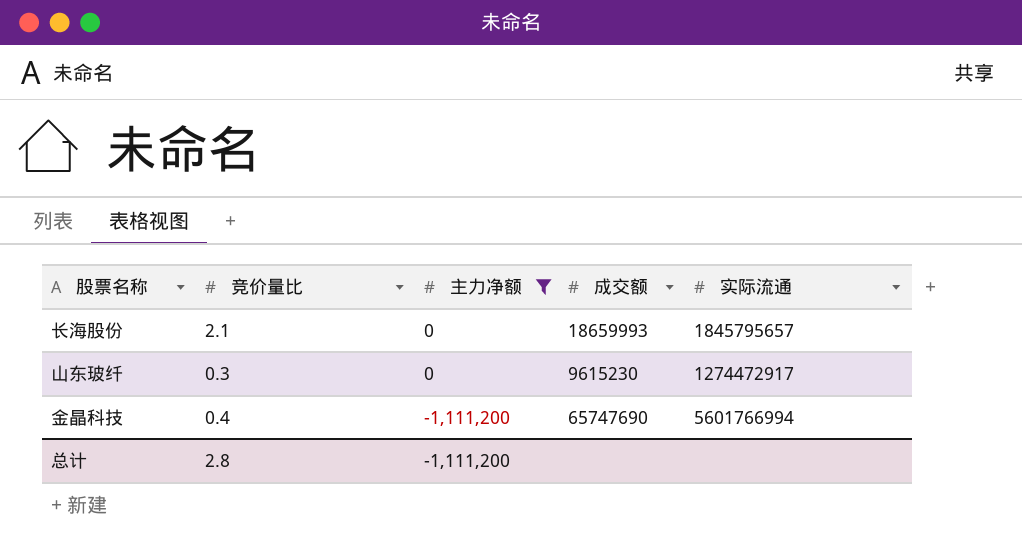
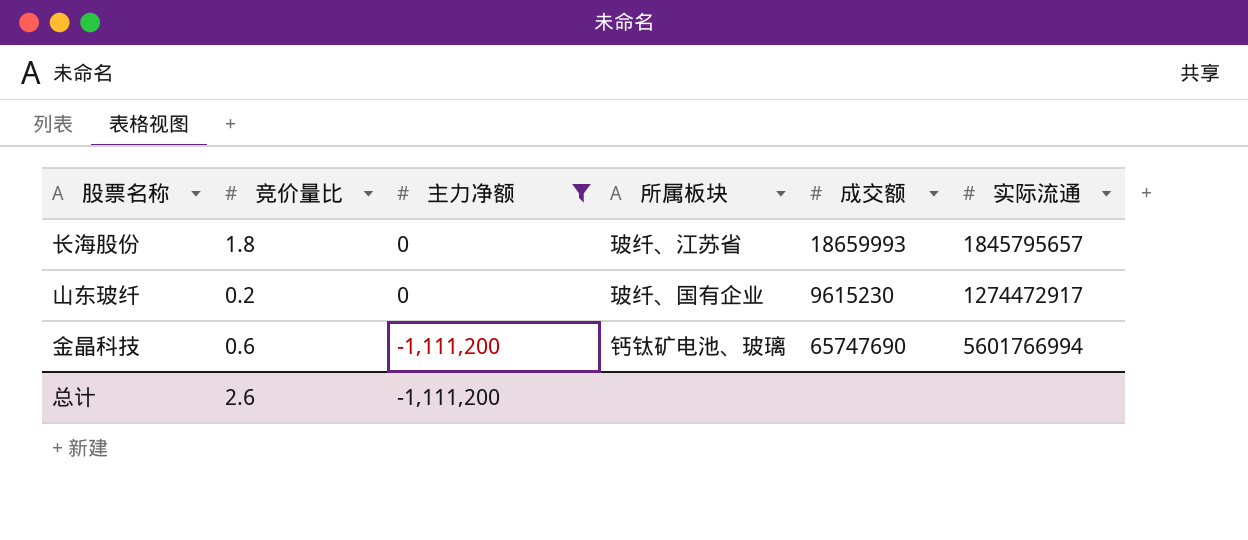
column 所属板块 | position: none -> 4
长海股份 | 竞价量比: 2.1 -> 1.8
山东玻纤 | 竞价量比: 0.3 -> 0.2
金晶科技 | 竞价量比: 0.4 -> 0.6
总计 | 竞价量比: 2.8 -> 2.6

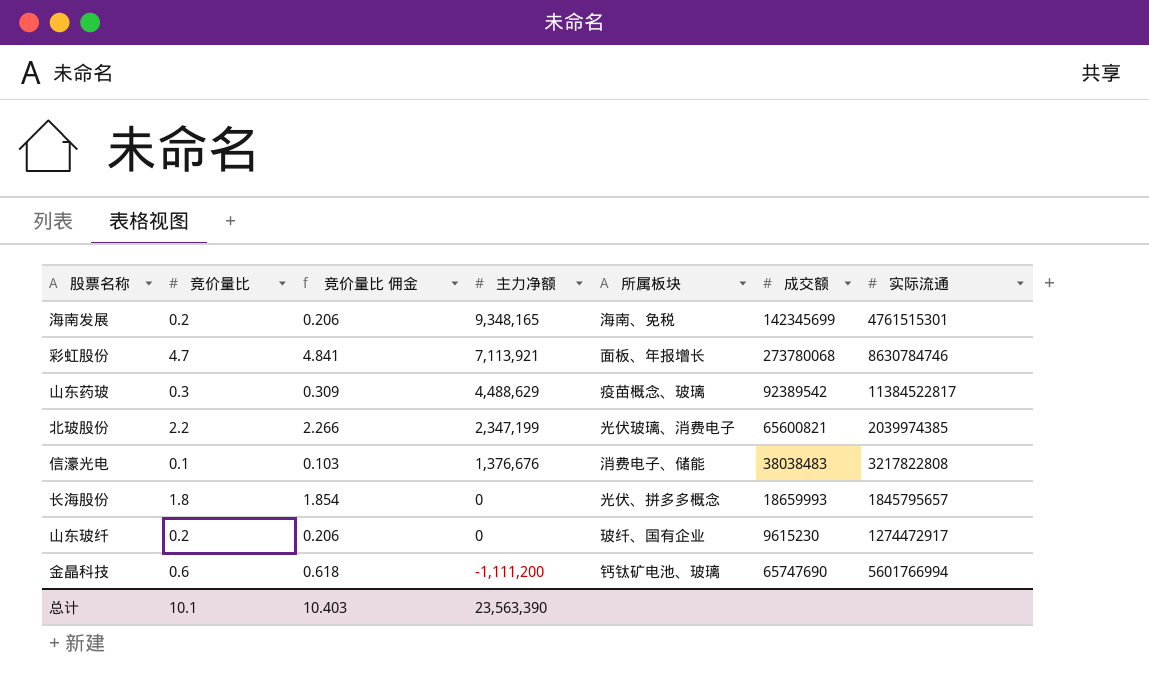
filter: 主力净额 <= 0 -> none
column 竞价量比 佣金 | formula: none -> [竞价量比] * 1.03
长海股份 | 所属板块: 玻纤、江苏省 -> 光伏、拼多多概念
总计 | 竞价量比: 2.6 -> 10.1
总计 | 主力净额: -1,111,200 -> 23,563,390

